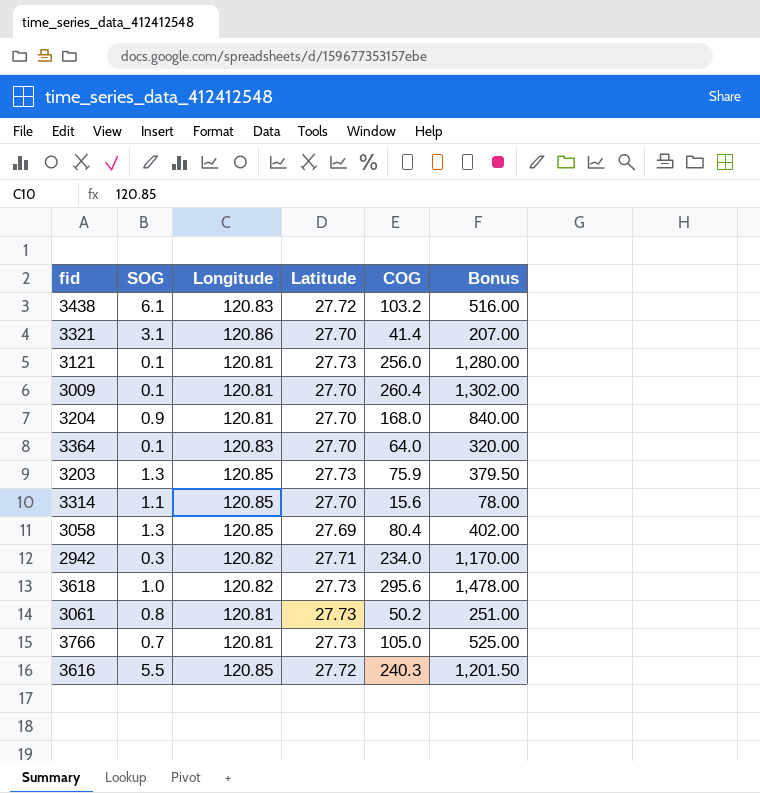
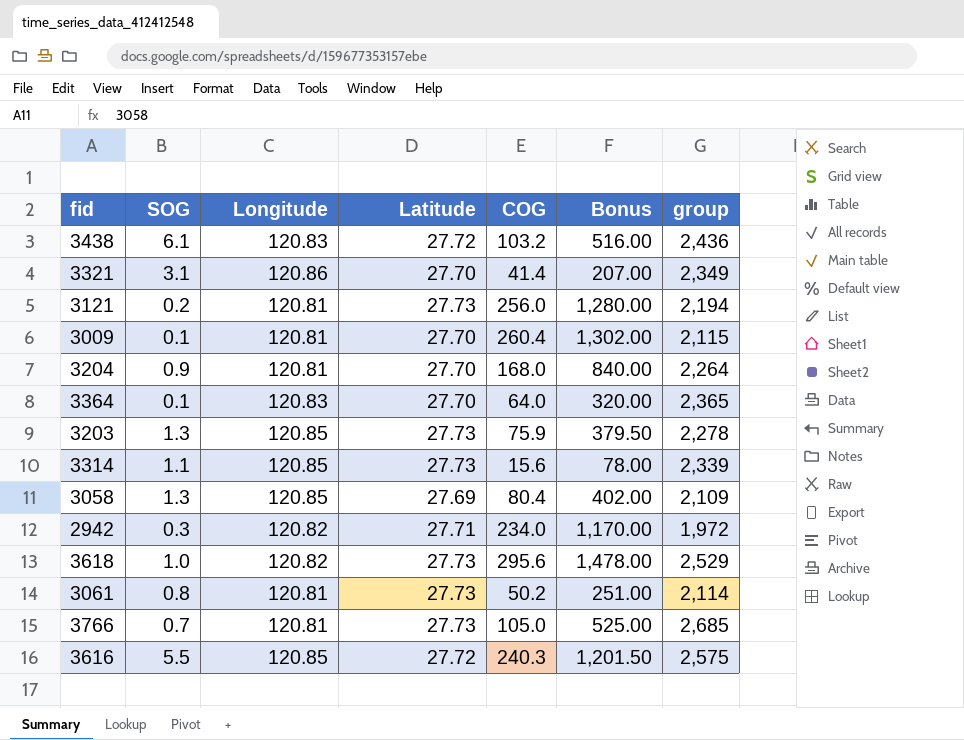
column group | position: none -> 7
3121 | SOG: 0.1 -> 0.2
3314 | Latitude: 27.70 -> 27.73

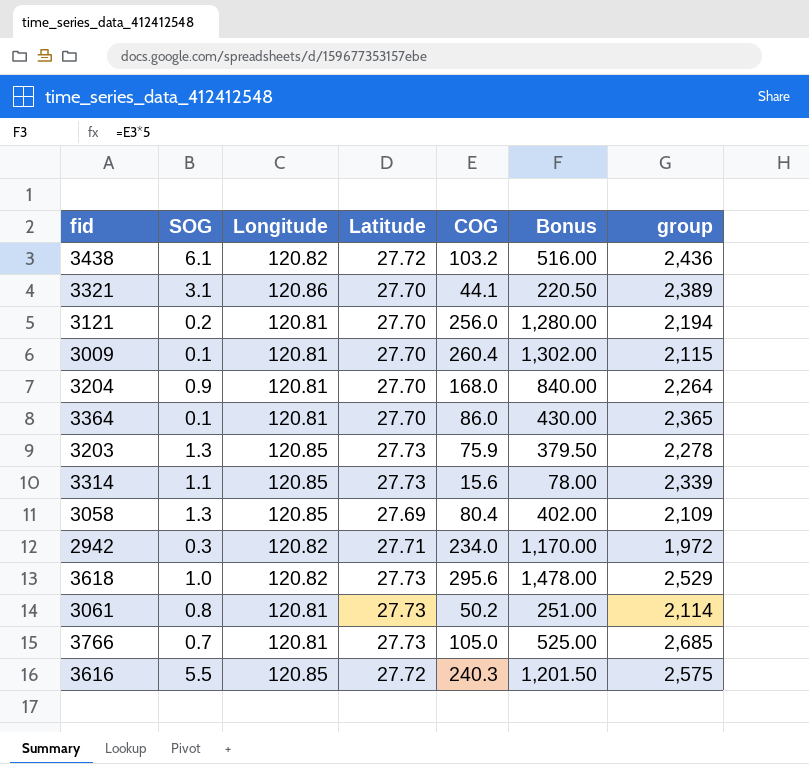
3438 | Longitude: 120.83 -> 120.82
3321 | COG: 41.4 -> 44.1
3321 | Bonus: 207.00 -> 220.50
3321 | group: 2,349 -> 2,389
3121 | Latitude: 27.73 -> 27.70
3364 | Longitude: 120.83 -> 120.81
3364 | COG: 64.0 -> 86.0
3364 | Bonus: 320.00 -> 430.00

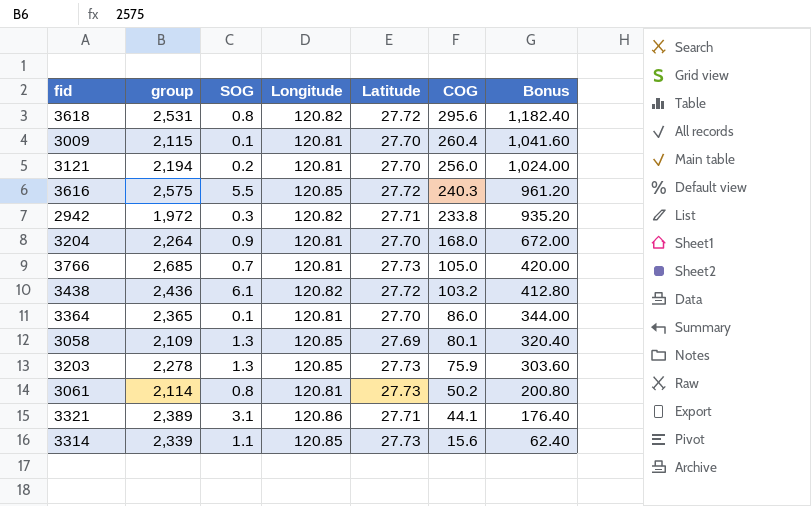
row order: none -> COG descending
column group | position: 7 -> 2
column Bonus | formula: [COG] * 5 -> [COG] * 4
3618 | group: 2,529 -> 2,531
3618 | SOG: 1.0 -> 0.8
3618 | Latitude: 27.73 -> 27.72
2942 | COG: 234.0 -> 233.8
3058 | COG: 80.4 -> 80.1
3321 | Latitude: 27.70 -> 27.71

